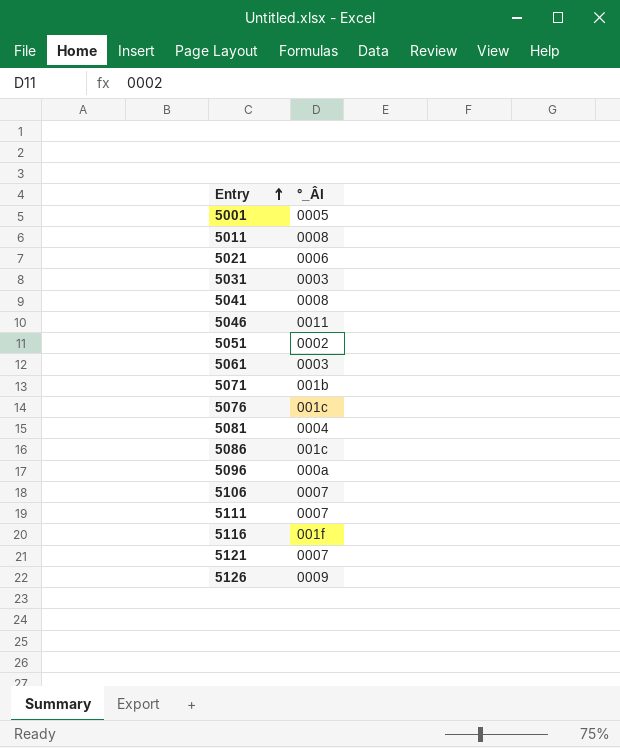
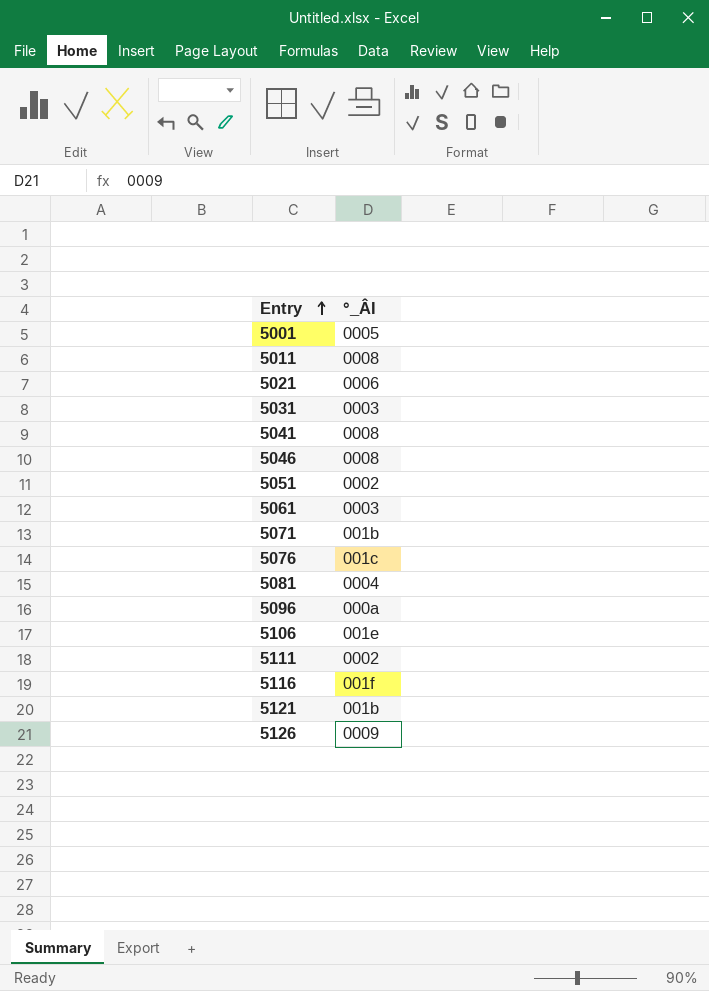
row 5086: 001c -> none
5046 | °_ÂI: 0011 -> 0008
5106 | °_ÂI: 0007 -> 001e
5111 | °_ÂI: 0007 -> 0002
5121 | °_ÂI: 0007 -> 001b

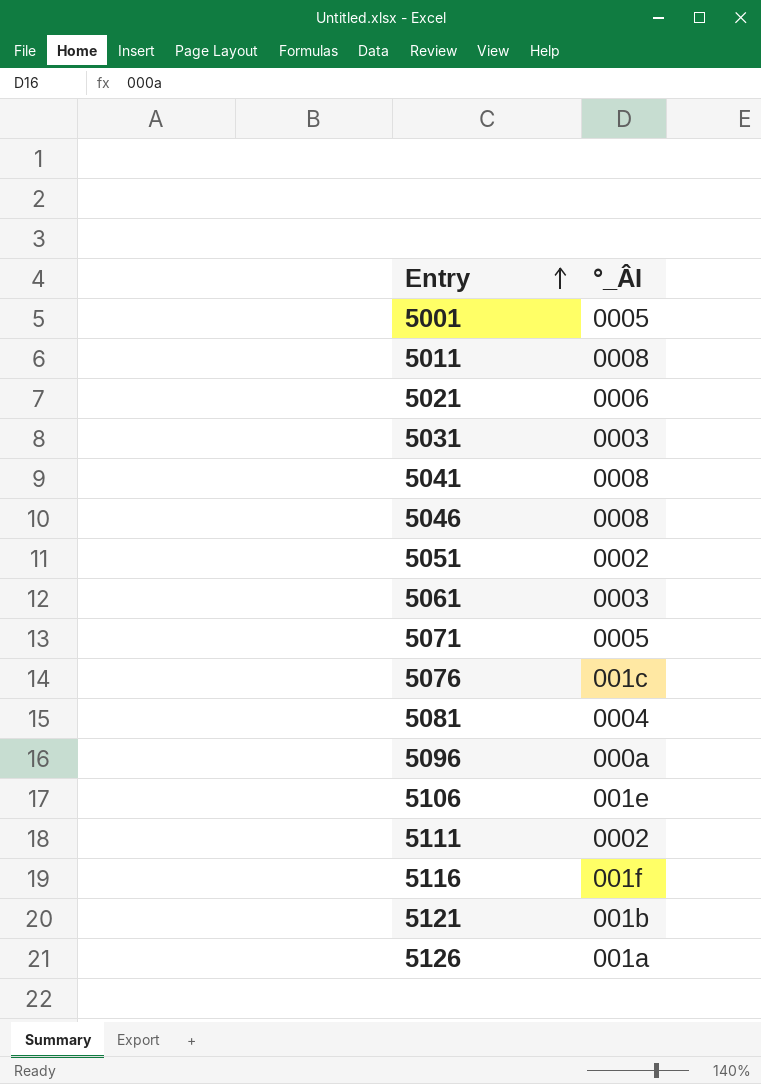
5071 | °_ÂI: 001b -> 0005
5126 | °_ÂI: 0009 -> 001a

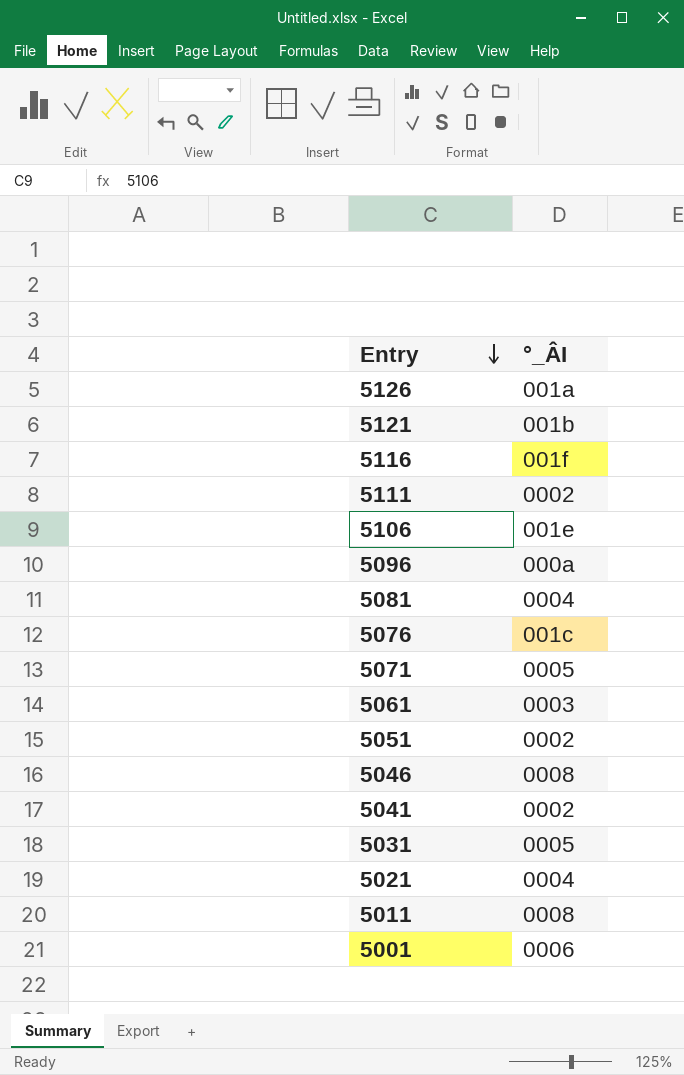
row order: Entry ascending -> Entry descending
5041 | °_ÂI: 0008 -> 0002
5031 | °_ÂI: 0003 -> 0005
5021 | °_ÂI: 0006 -> 0004
5001 | °_ÂI: 0005 -> 0006

